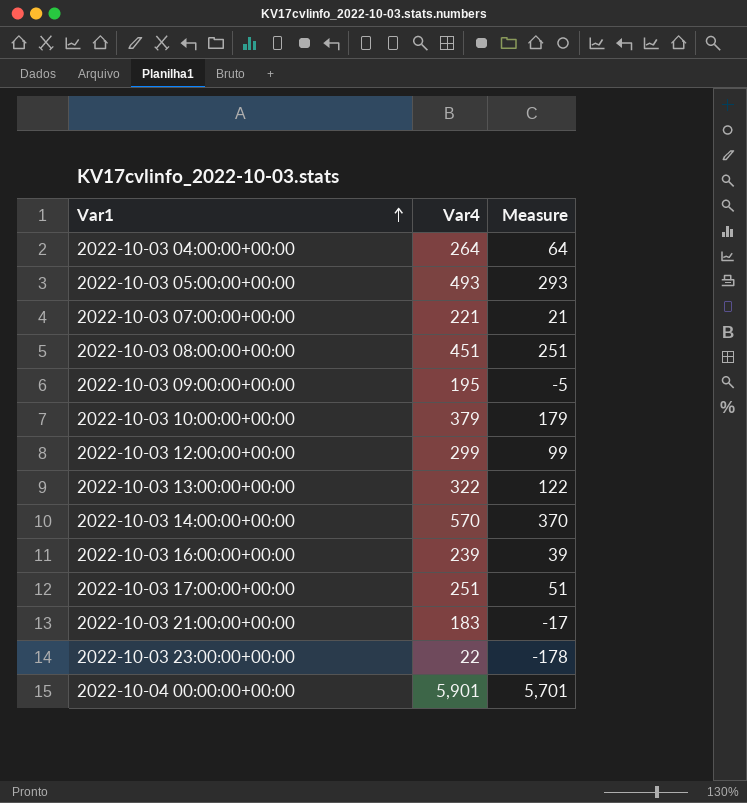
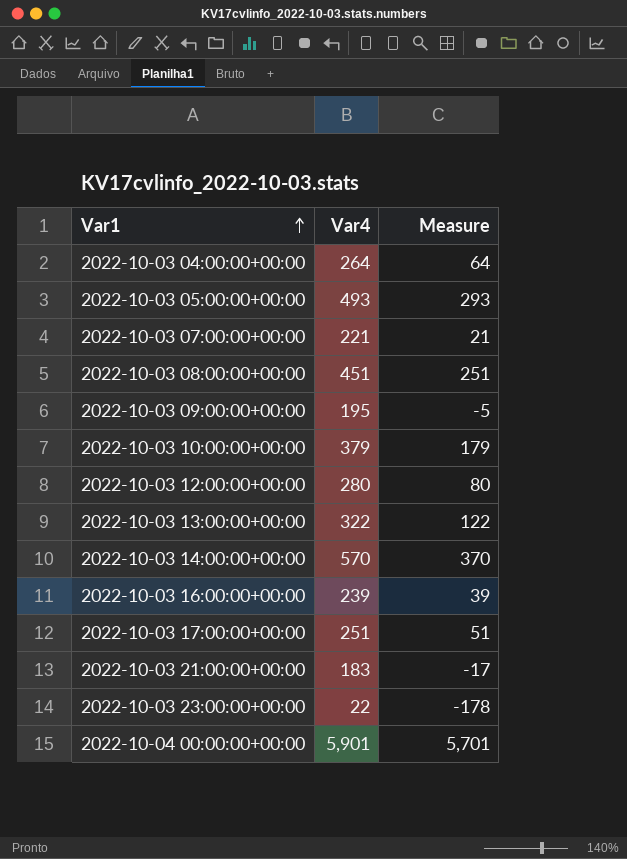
2022-10-03 12:00:00+00:00 | Var4: 299 -> 280
2022-10-03 12:00:00+00:00 | Measure: 99 -> 80

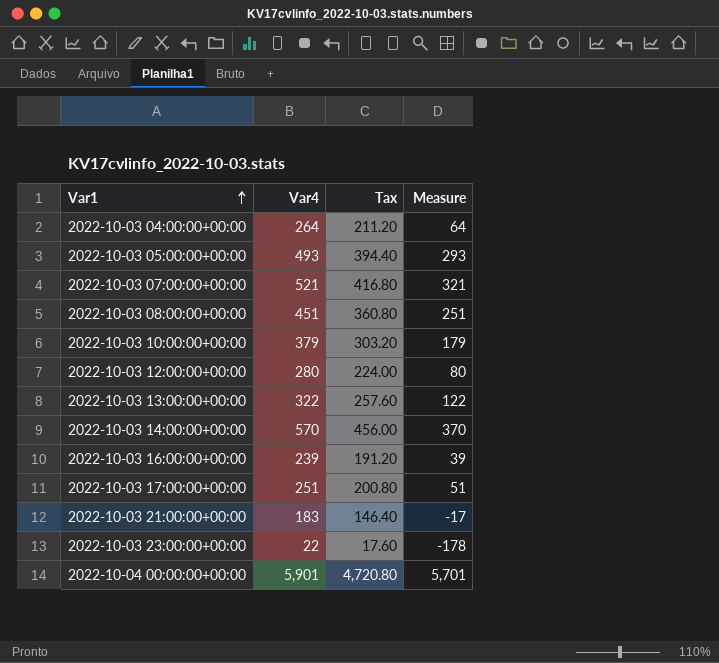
column Tax | formula: none -> [Var4] * 0.8
row 2022-10-03 09:00:00+00:00: 195 | -5 -> none
2022-10-03 07:00:00+00:00 | Var4: 221 -> 521
2022-10-03 07:00:00+00:00 | Measure: 21 -> 321

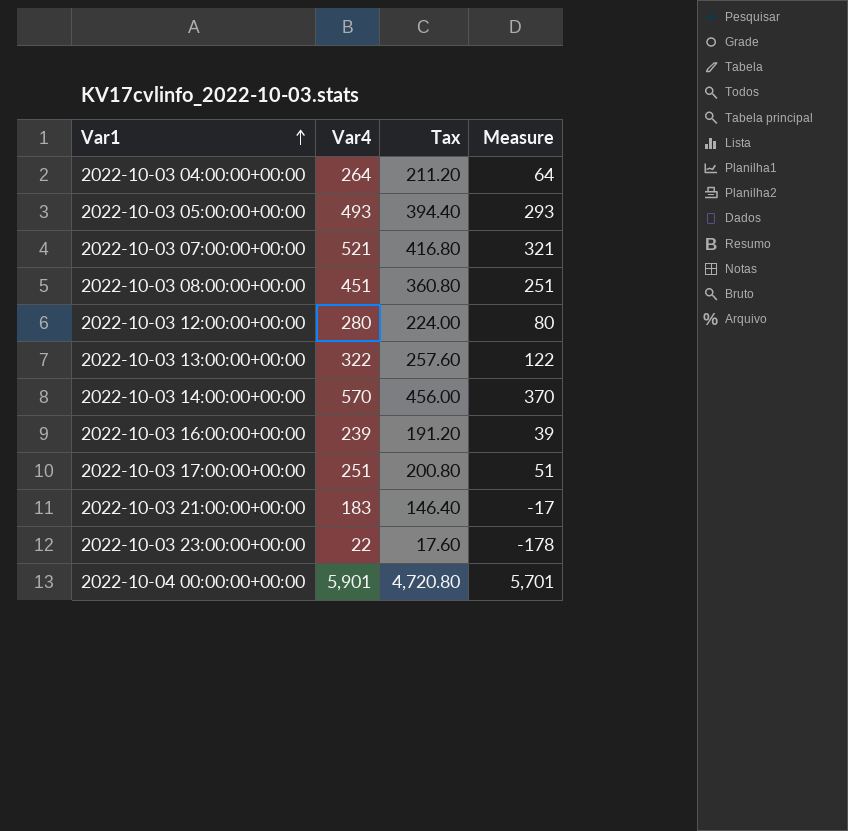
row 2022-10-03 10:00:00+00:00: 379 | 303.20 | 179 -> none

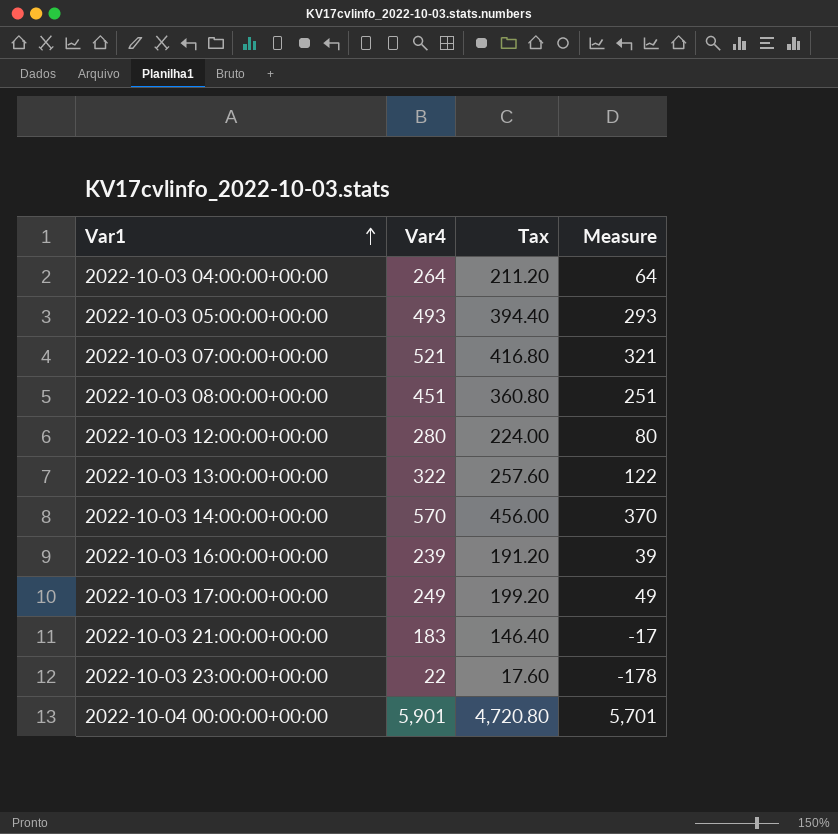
2022-10-03 17:00:00+00:00 | Var4: 251 -> 249
2022-10-03 17:00:00+00:00 | Tax: 200.80 -> 199.20
2022-10-03 17:00:00+00:00 | Measure: 51 -> 49

